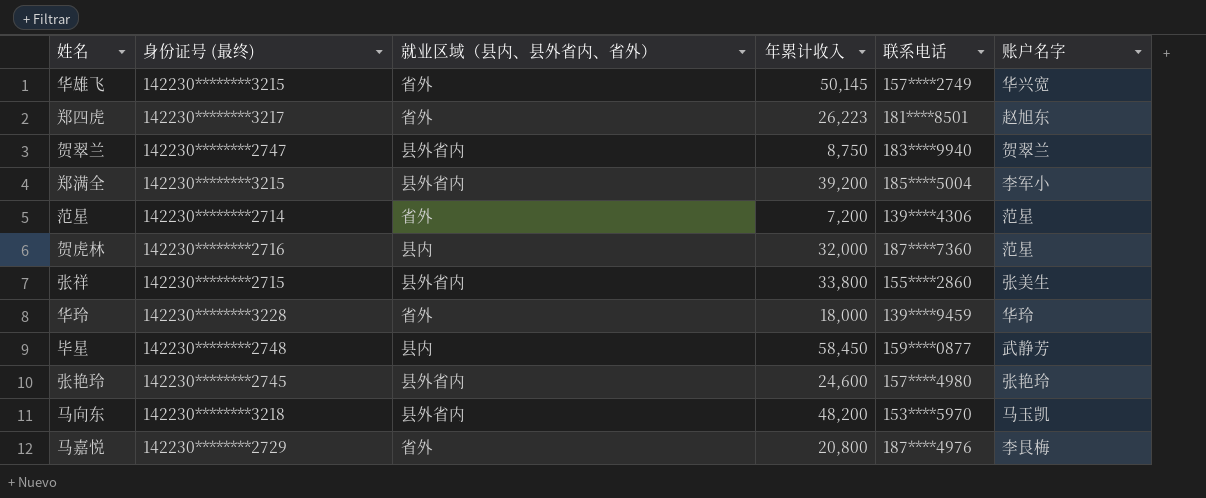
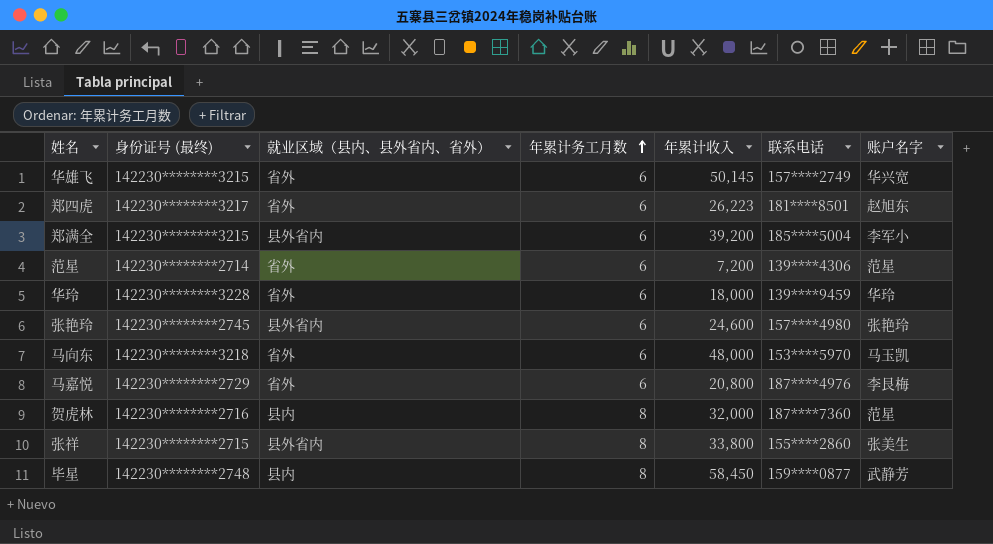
row order: none -> 年累计务工月数 ascending
column 年累计务工月数 | position: none -> 4
row 贺翠兰: 142230********2747 | 县外省内 | 8,750 | 183****9940 | 贺翠兰 -> none
马向东 | 就业区域（县内、县外省内、省外）: 县外省内 -> 省外
马向东 | 年累计收入: 48,200 -> 48,000

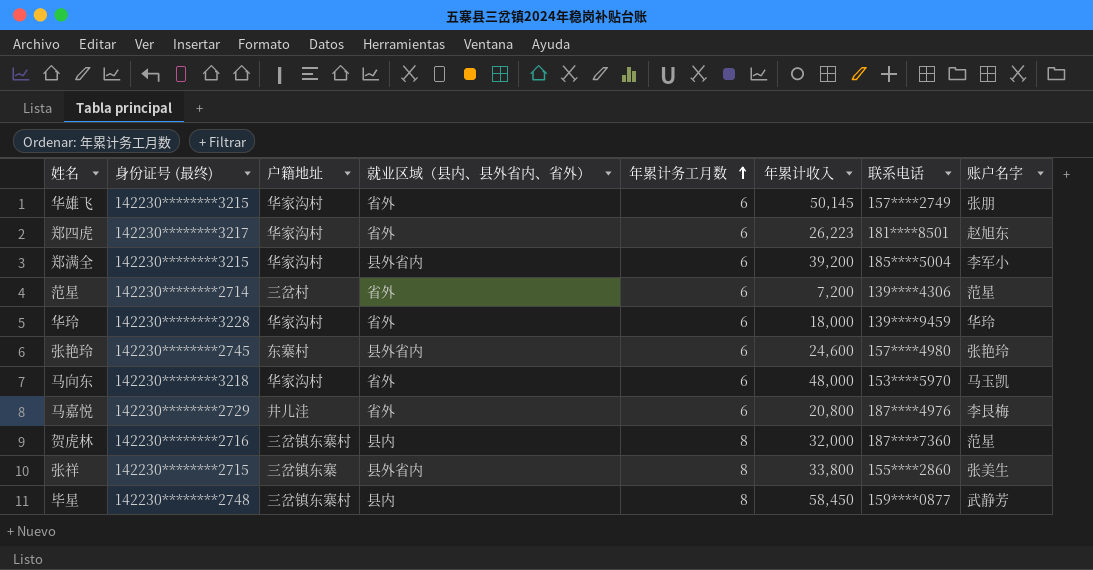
column 户籍地址 | position: none -> 3
华雄飞 | 账户名字: 华兴宽 -> 张朋

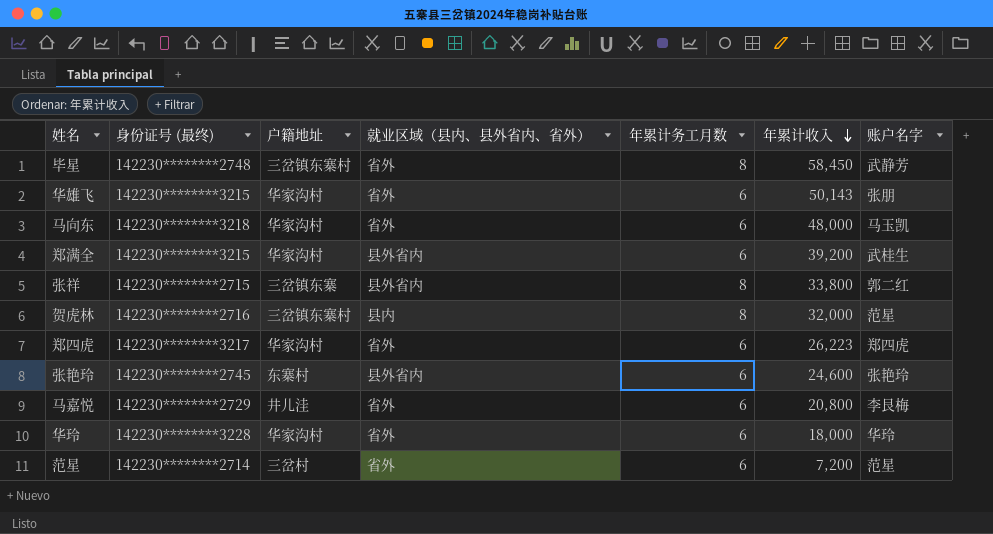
row order: 年累计务工月数 ascending -> 年累计收入 descending
column 联系电话 | position: 7 -> none
毕星 | 就业区域（县内、县外省内、省外）: 县内 -> 省外
华雄飞 | 年累计收入: 50,145 -> 50,143
郑满全 | 账户名字: 李军小 -> 武桂生
张祥 | 账户名字: 张美生 -> 郭二红
郑四虎 | 账户名字: 赵旭东 -> 郑四虎

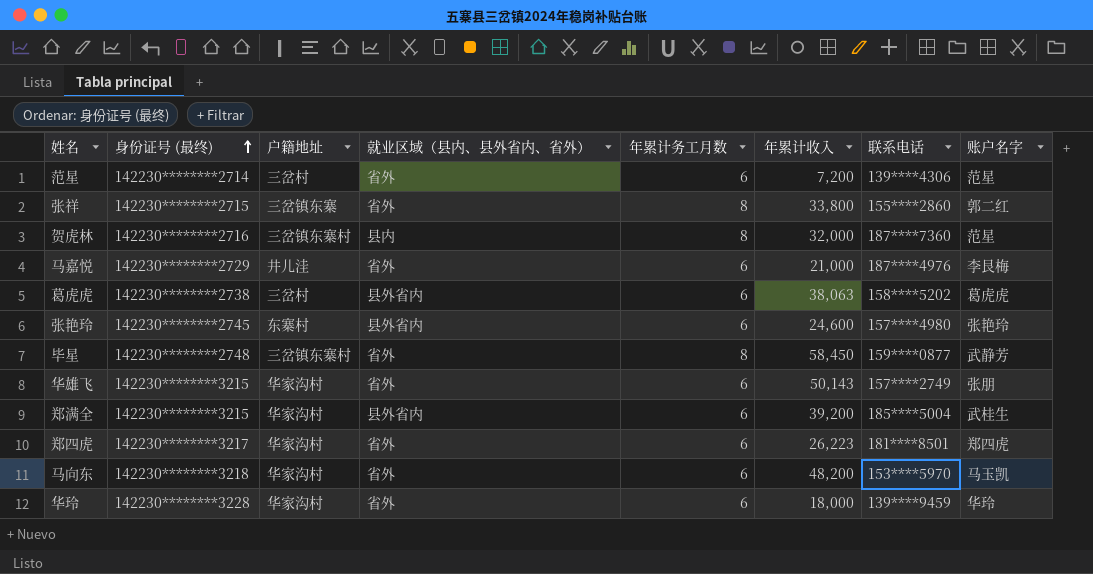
row order: 年累计收入 descending -> 身份证号 (最终) ascending
column 联系电话 | position: none -> 7
张祥 | 就业区域（县内、县外省内、省外）: 县外省内 -> 省外
马嘉悦 | 年累计收入: 20,800 -> 21,000
row 葛虎虎: none -> 142230********2738 | 三岔村 | 县外省内 | 6 | 38,063 | 158****5202 | 葛虎虎
马向东 | 年累计收入: 48,000 -> 48,200

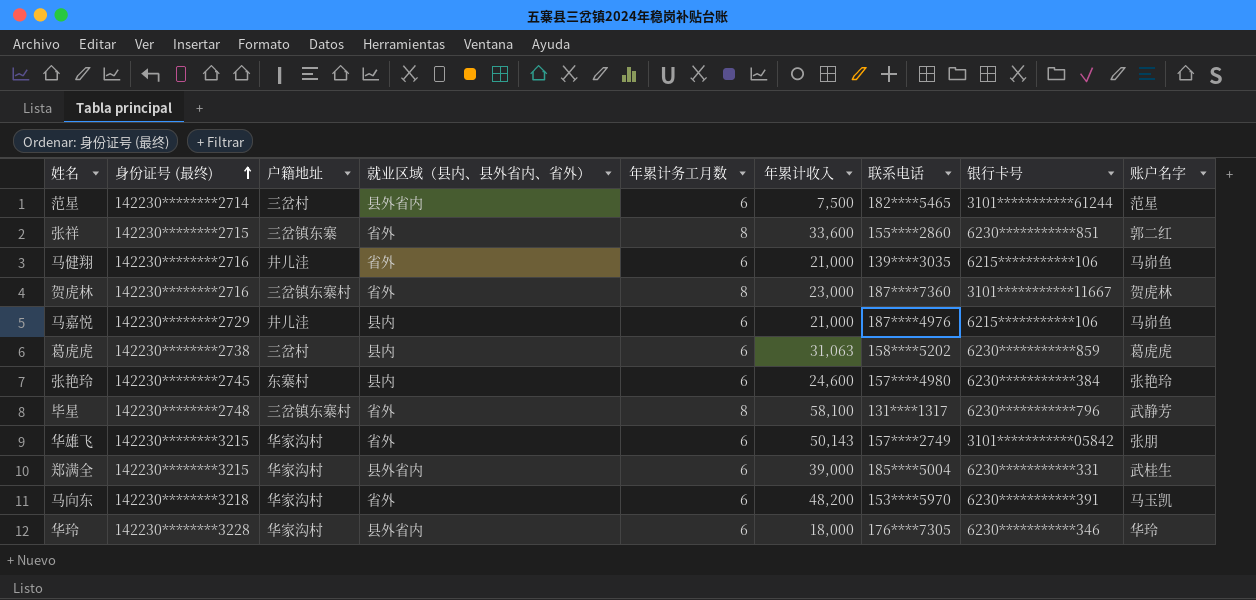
column 银行卡号 | position: none -> 8
row 郑四虎: 142230********3217 | 华家沟村 | 省外 | 6 | 26,223 | 181****8501 | 郑四虎 -> none
范星 | 就业区域（县内、县外省内、省外）: 省外 -> 县外省内
范星 | 年累计收入: 7,200 -> 7,500
范星 | 联系电话: 139****4306 -> 182****5465
张祥 | 年累计收入: 33,800 -> 33,600
row 马健翔: none -> 142230********2716 | 井儿洼 | 省外 | 6 | 21,000 | 139****3035 | 6215***********106 | 马峁鱼
贺虎林 | 就业区域（县内、县外省内、省外）: 县内 -> 省外
贺虎林 | 年累计收入: 32,000 -> 23,000
贺虎林 | 账户名字: 范星 -> 贺虎林
马嘉悦 | 就业区域（县内、县外省内、省外）: 省外 -> 县内
马嘉悦 | 账户名字: 李艮梅 -> 马峁鱼
葛虎虎 | 就业区域（县内、县外省内、省外）: 县外省内 -> 县内
葛虎虎 | 年累计收入: 38,063 -> 31,063
张艳玲 | 就业区域（县内、县外省内、省外）: 县外省内 -> 县内
毕星 | 年累计收入: 58,450 -> 58,100
毕星 | 联系电话: 159****0877 -> 131****1317
郑满全 | 年累计收入: 39,200 -> 39,000
华玲 | 就业区域（县内、县外省内、省外）: 省外 -> 县外省内
华玲 | 联系电话: 139****9459 -> 176****7305

